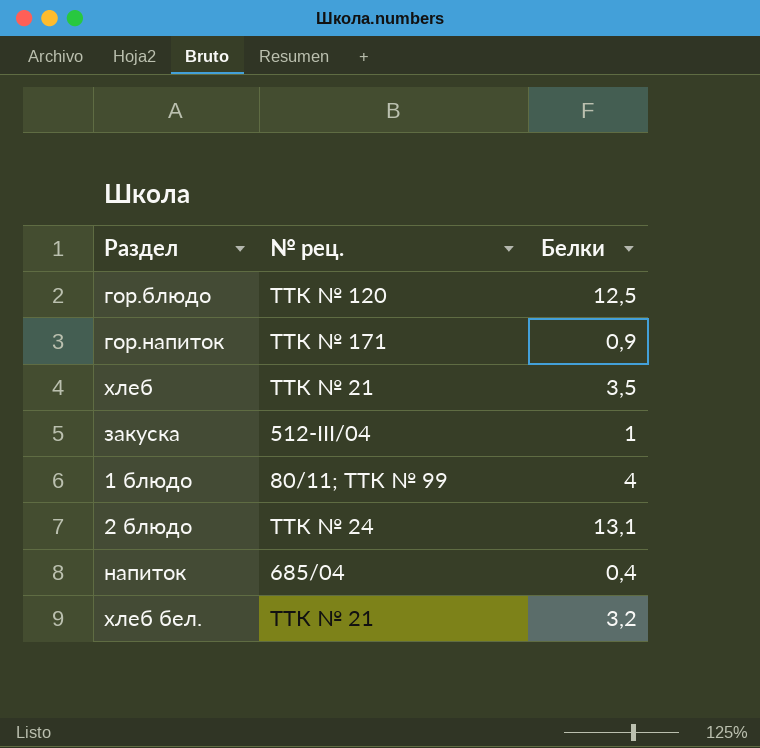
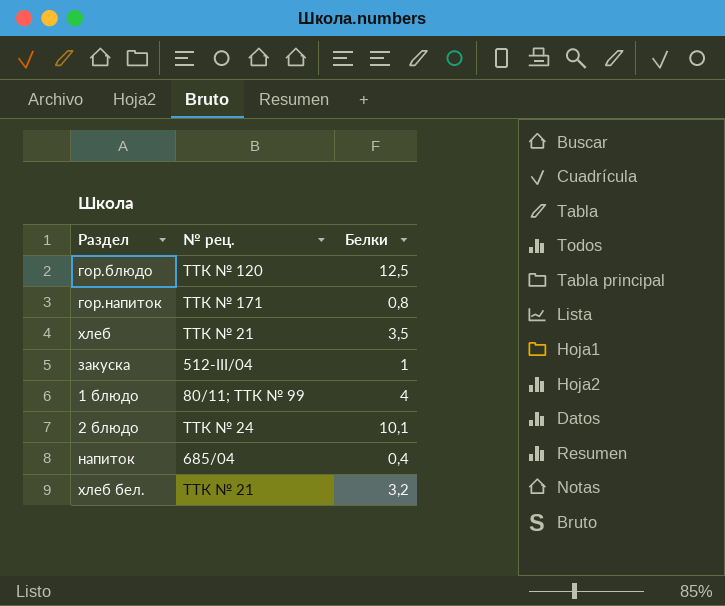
гор.напиток | Белки: 0,9 -> 0,8
2 блюдо | Белки: 13,1 -> 10,1

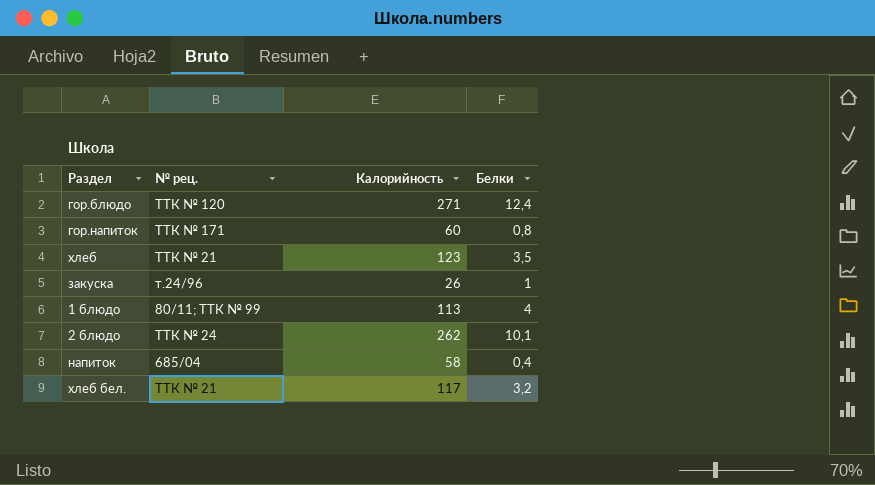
column Калорийность | position: none -> 3
гор.блюдо | Белки: 12,5 -> 12,4
закуска | № рец.: 512-III/04 -> т.24/96

